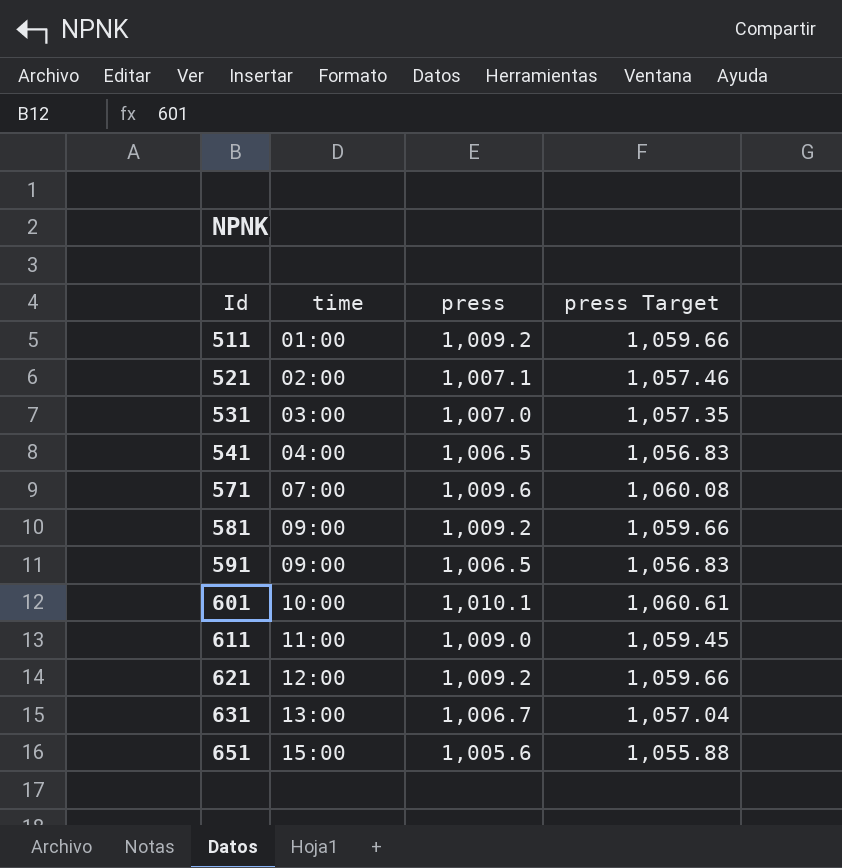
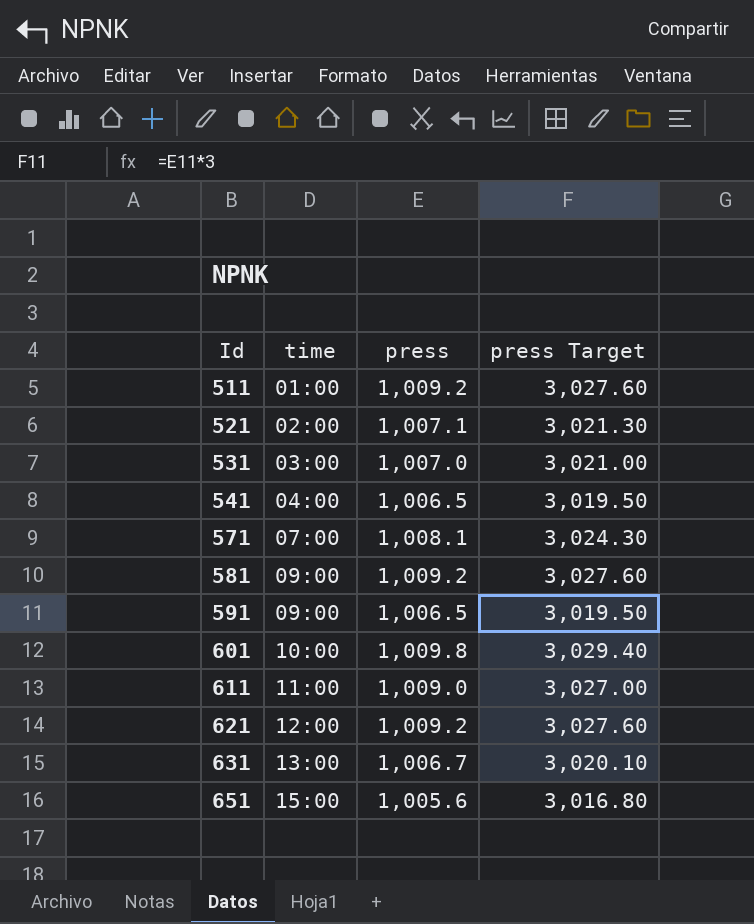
column press Target | formula: [press] * 1.05 -> [press] * 3
571 | press: 1,009.6 -> 1,008.1
601 | press: 1,010.1 -> 1,009.8

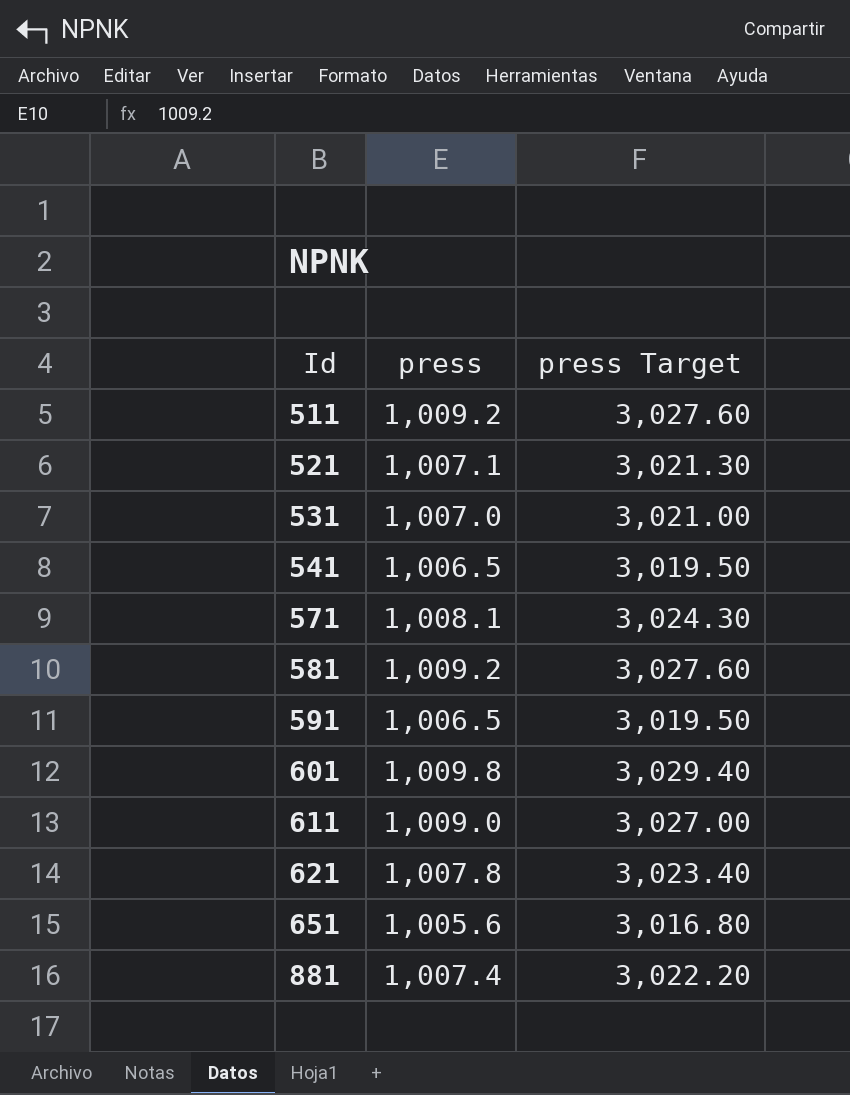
column time | position: 2 -> none
row 631: 13:00 | 1,006.7 | 3,020.10 -> none
621 | press: 1,009.2 -> 1,007.8
621 | press Target: 3,027.60 -> 3,023.40
row 881: none -> 1,007.4 | 3,022.20

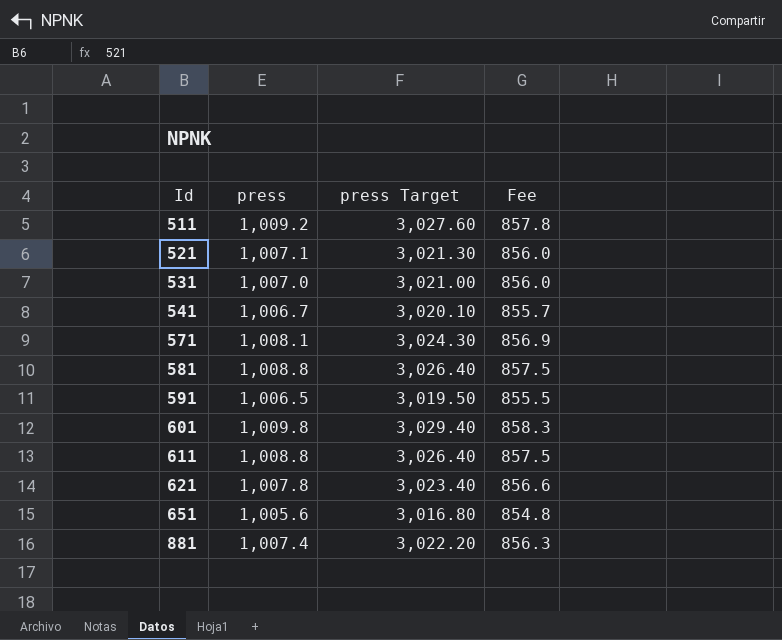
column Fee | formula: none -> [press] * 0.85
541 | press: 1,006.5 -> 1,006.7
541 | press Target: 3,019.50 -> 3,020.10
581 | press: 1,009.2 -> 1,008.8
581 | press Target: 3,027.60 -> 3,026.40
611 | press: 1,009.0 -> 1,008.8
611 | press Target: 3,027.00 -> 3,026.40

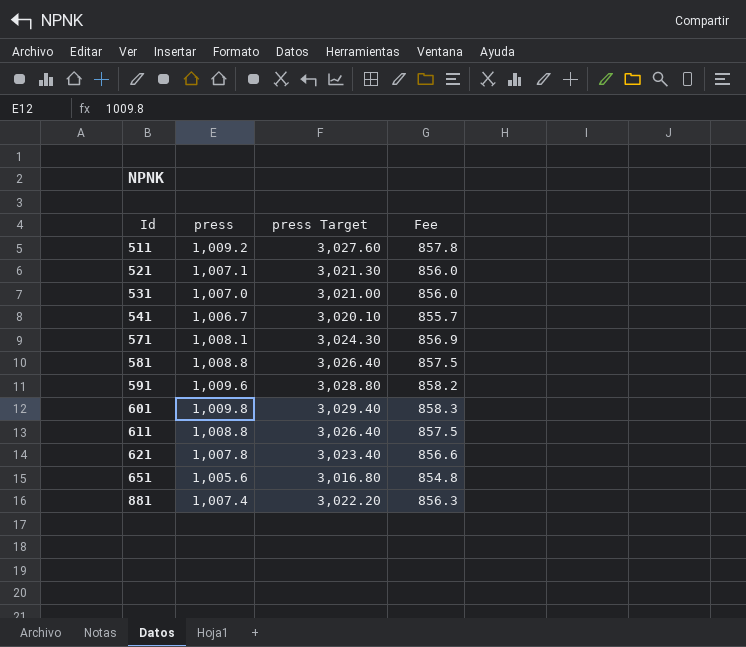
591 | press: 1,006.5 -> 1,009.6
591 | press Target: 3,019.50 -> 3,028.80
591 | Fee: 855.5 -> 858.2

